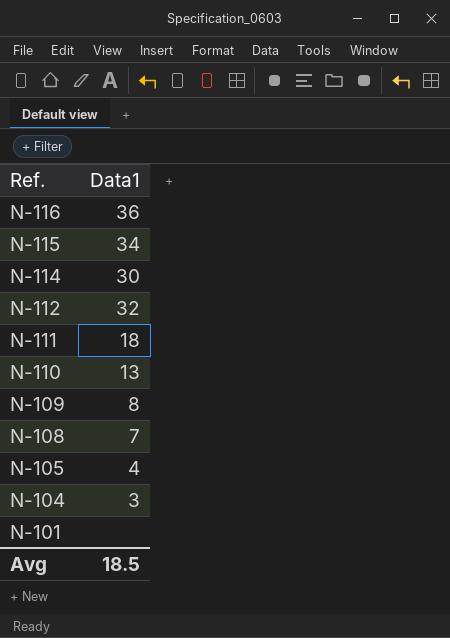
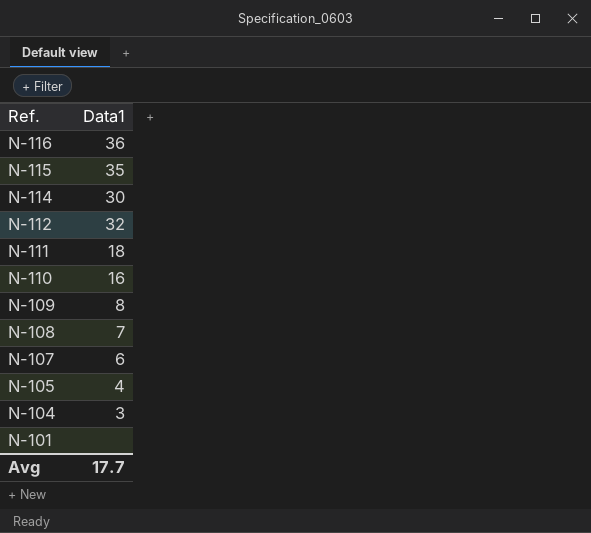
N-115 | Data1: 34 -> 35
N-110 | Data1: 13 -> 16
row N-107: none -> 6
Avg | Data1: 18.5 -> 17.7

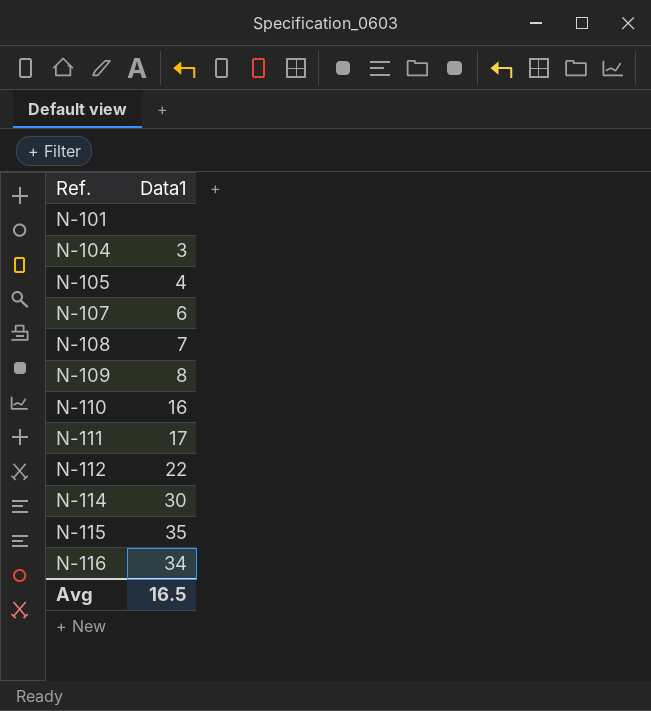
row order: Ref. descending -> Ref. ascending
N-111 | Data1: 18 -> 17
N-112 | Data1: 32 -> 22
N-116 | Data1: 36 -> 34
Avg | Data1: 17.7 -> 16.5

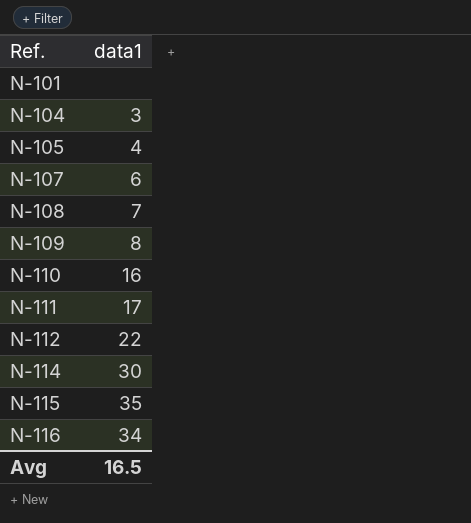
column name: Data1 -> data1

